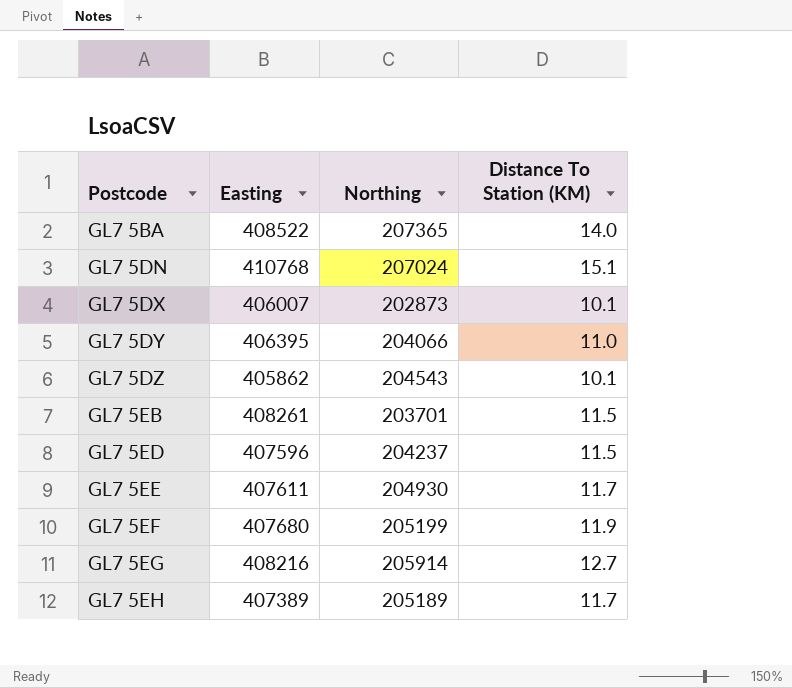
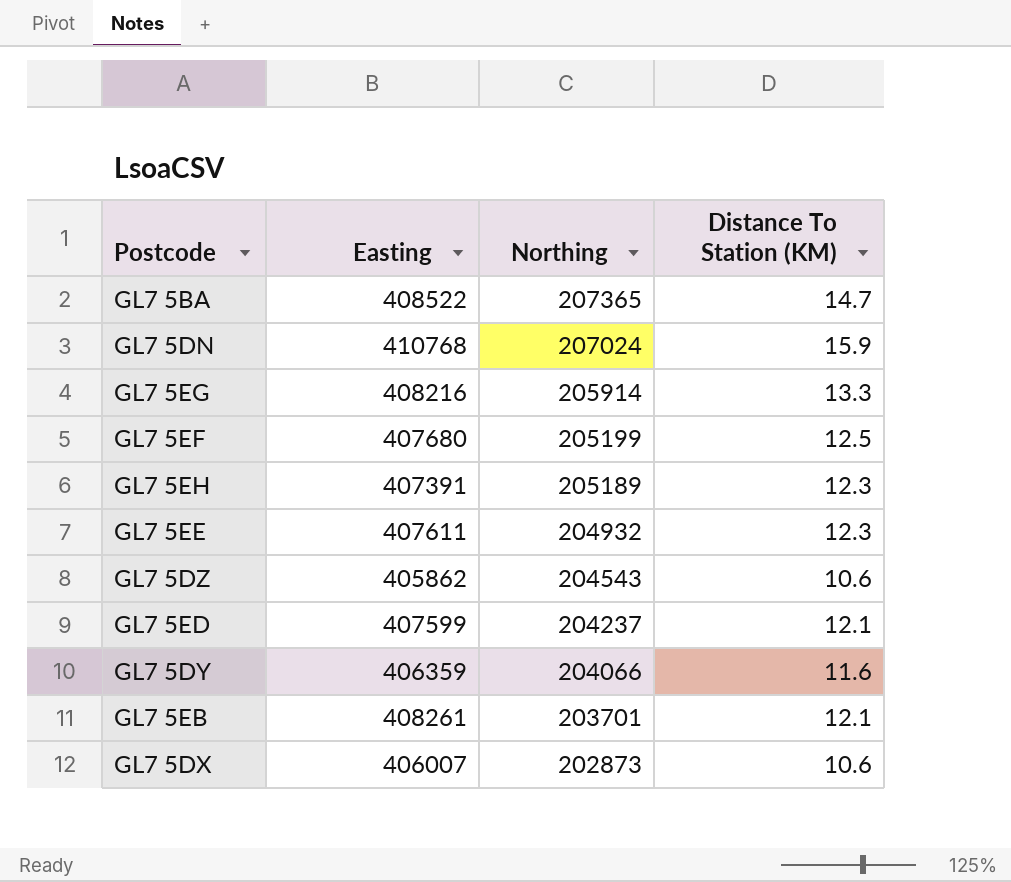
row order: Postcode ascending -> Northing descending
GL7 5BA | Distance To Station (KM): 14.0 -> 14.7
GL7 5DN | Distance To Station (KM): 15.1 -> 15.9
GL7 5EG | Distance To Station (KM): 12.7 -> 13.3
GL7 5EF | Distance To Station (KM): 11.9 -> 12.5
GL7 5EH | Easting: 407389 -> 407391
GL7 5EH | Distance To Station (KM): 11.7 -> 12.3
GL7 5EE | Northing: 204930 -> 204932
GL7 5EE | Distance To Station (KM): 11.7 -> 12.3
GL7 5DZ | Distance To Station (KM): 10.1 -> 10.6
GL7 5ED | Easting: 407596 -> 407599
GL7 5ED | Distance To Station (KM): 11.5 -> 12.1
GL7 5DY | Easting: 406395 -> 406359
GL7 5DY | Distance To Station (KM): 11.0 -> 11.6
GL7 5EB | Distance To Station (KM): 11.5 -> 12.1
GL7 5DX | Distance To Station (KM): 10.1 -> 10.6

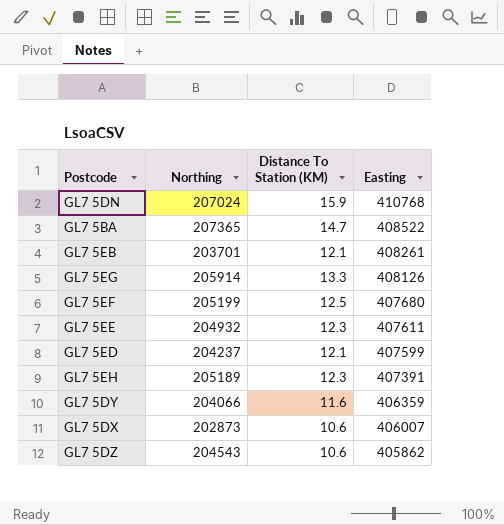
row order: Northing descending -> Easting descending
column Easting | position: 2 -> 4
GL7 5EG | Easting: 408216 -> 408126

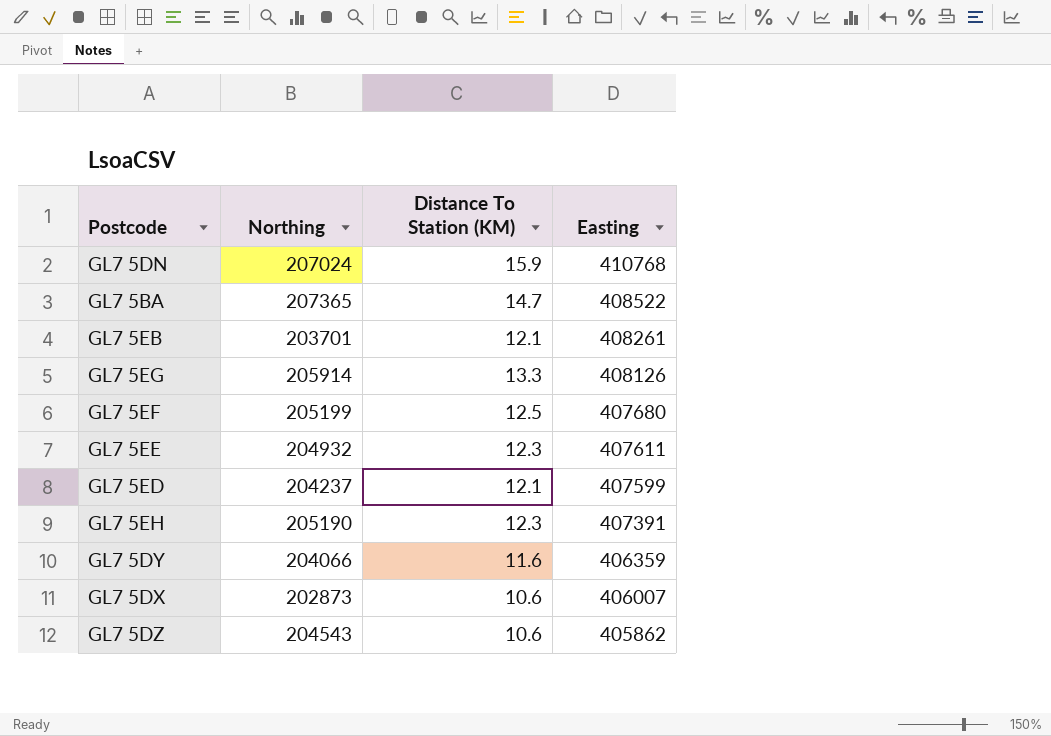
GL7 5EH | Northing: 205189 -> 205190

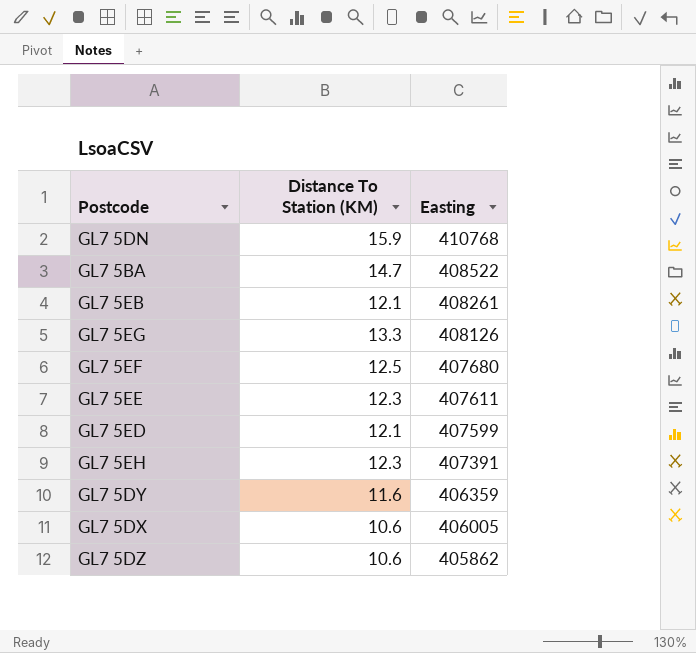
column Northing | position: 2 -> none
GL7 5DX | Easting: 406007 -> 406005

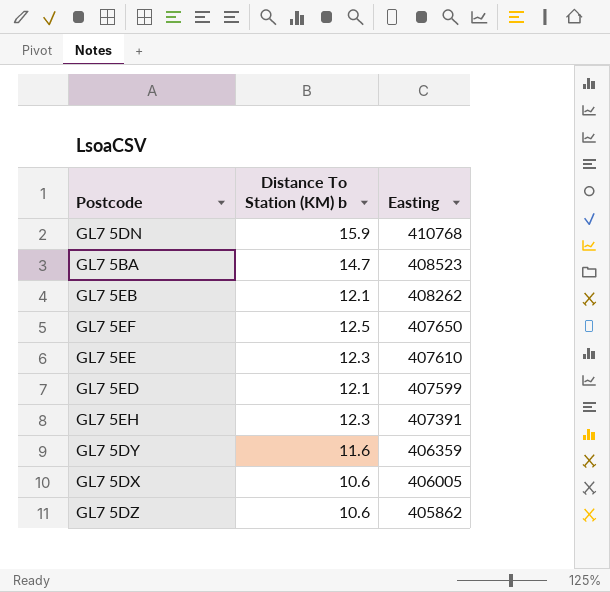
column name: Distance To Station (KM) -> Distance To Station (KM) b
row GL7 5EG: 13.3 | 408126 -> none
GL7 5BA | Easting: 408522 -> 408523
GL7 5EB | Easting: 408261 -> 408262
GL7 5EF | Easting: 407680 -> 407650
GL7 5EE | Easting: 407611 -> 407610

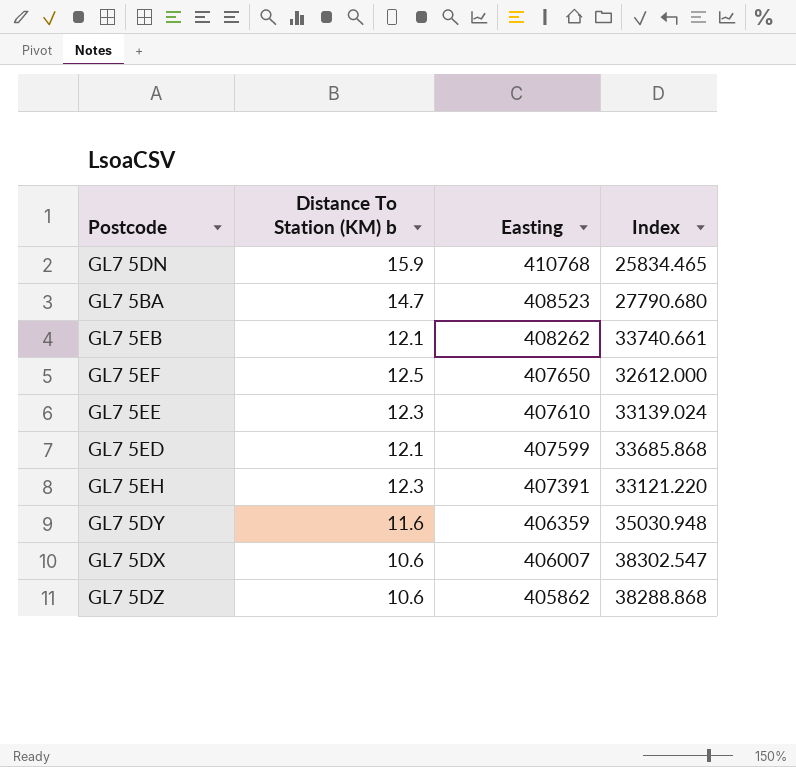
column Index | formula: none -> [Easting] / [Distance To Station (KM) b]
GL7 5DX | Easting: 406005 -> 406007

